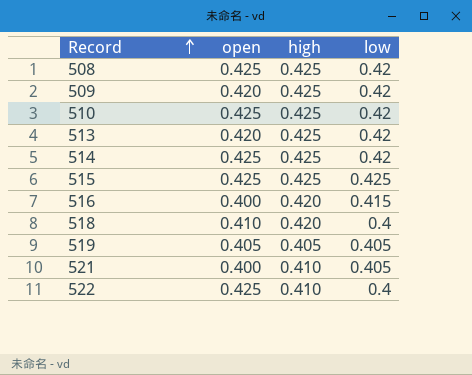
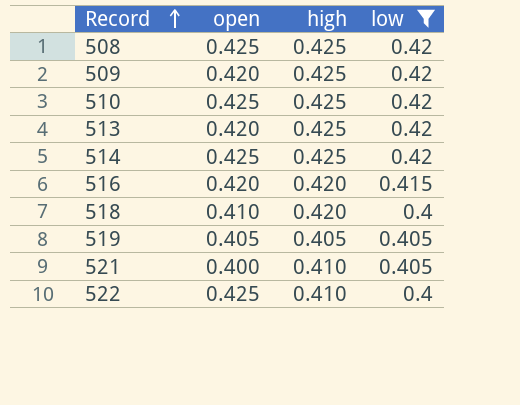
filter: none -> low != 0.425
516 | open: 0.400 -> 0.420

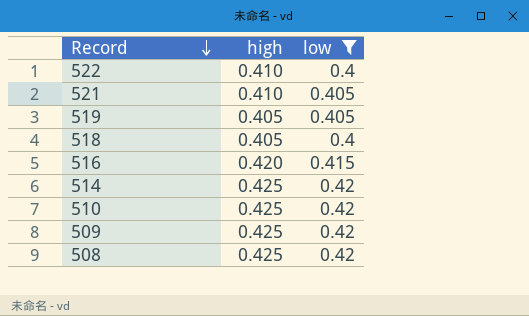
row order: Record ascending -> Record descending
column open | position: 2 -> none
row 513: 0.420 | 0.425 | 0.42 -> none
518 | high: 0.420 -> 0.405

